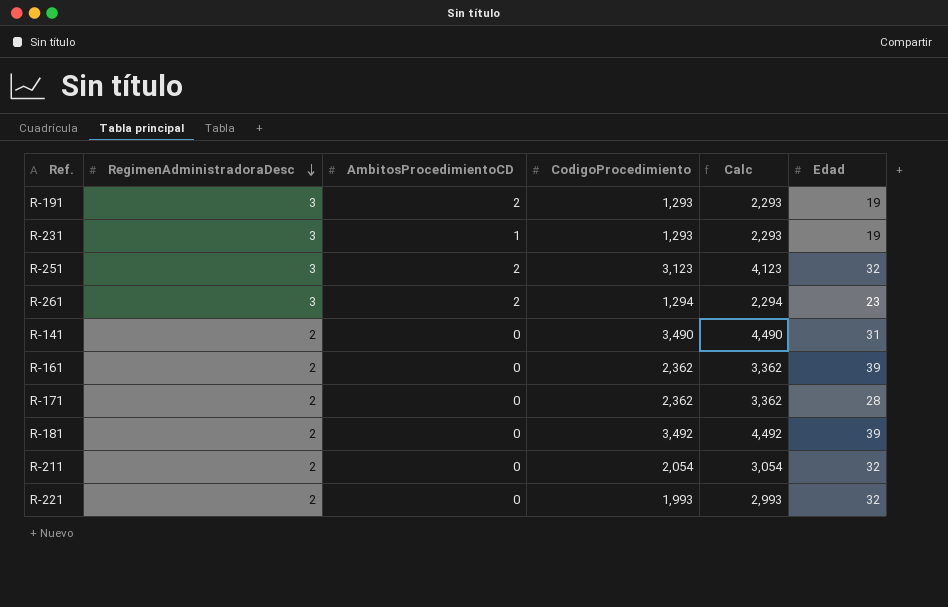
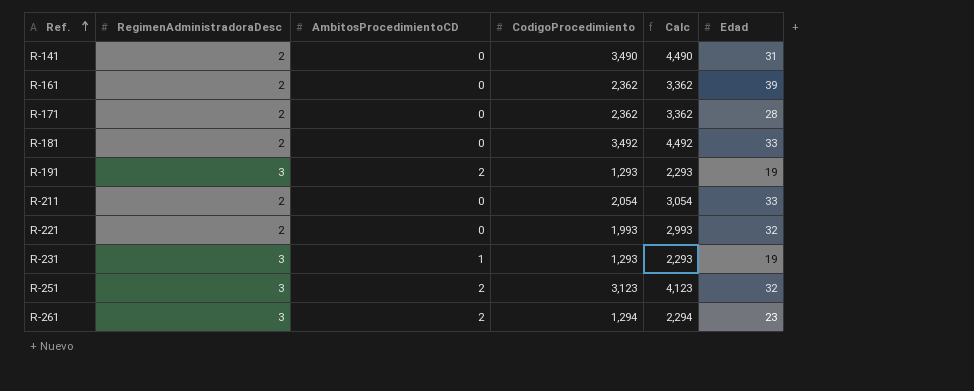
row order: RegimenAdministradoraDesc descending -> Ref. ascending
R-181 | Edad: 39 -> 33
R-211 | Edad: 32 -> 33

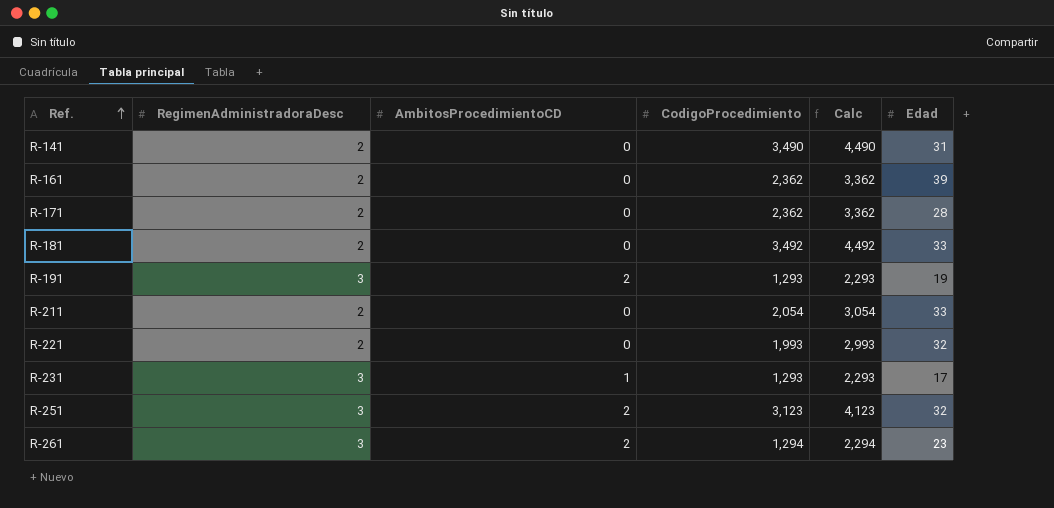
R-231 | Edad: 19 -> 17

